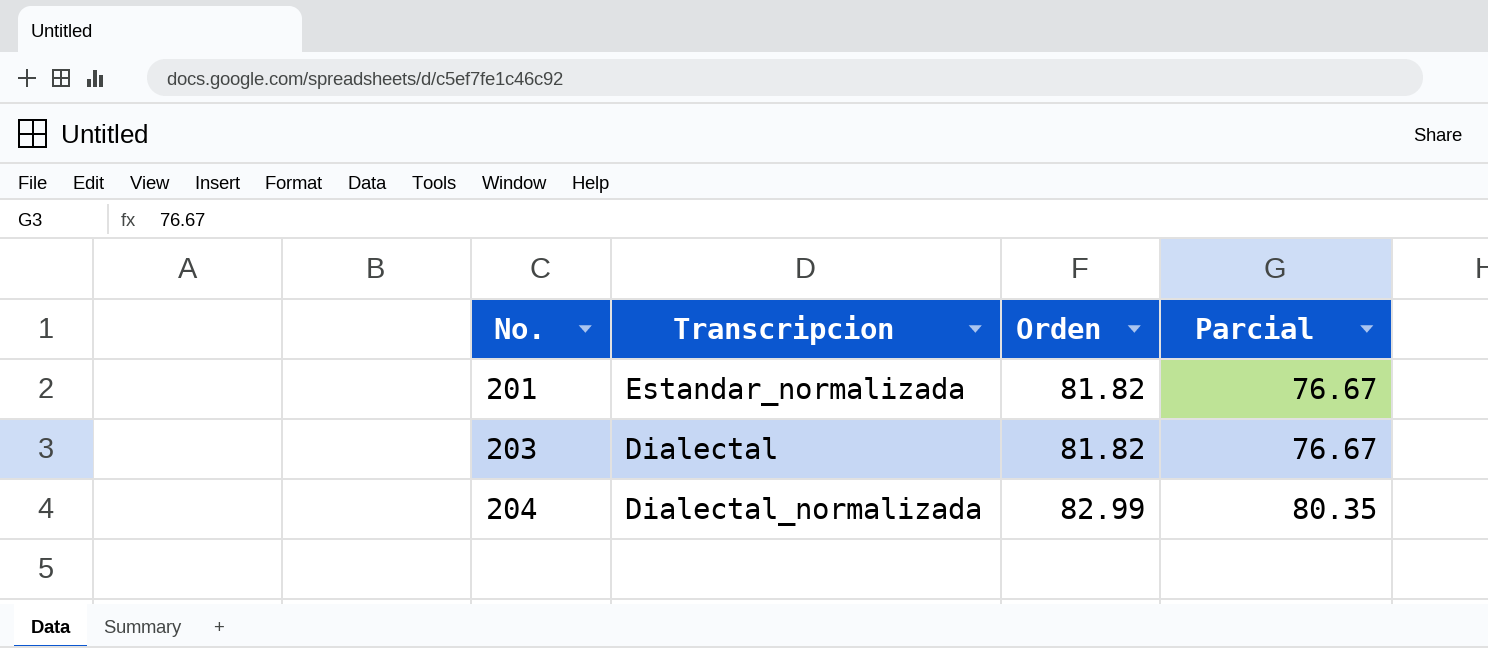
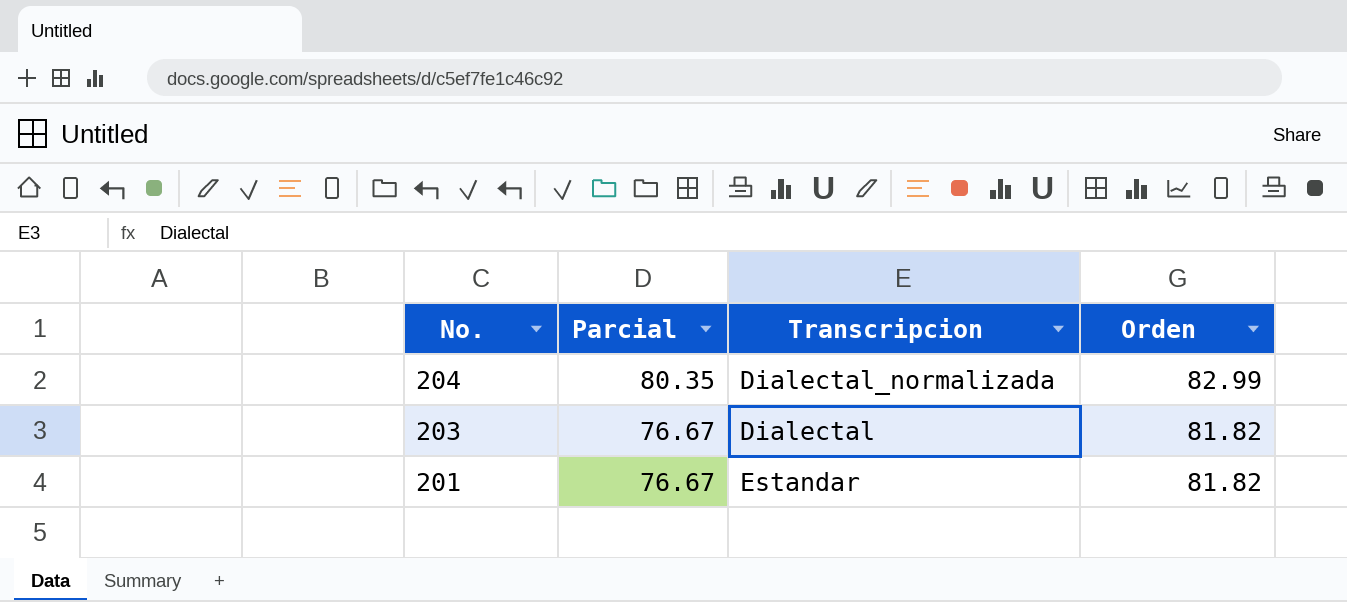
row order: No. ascending -> No. descending
column Parcial | position: 4 -> 2
201 | Transcripcion: Estandar_normalizada -> Estandar

